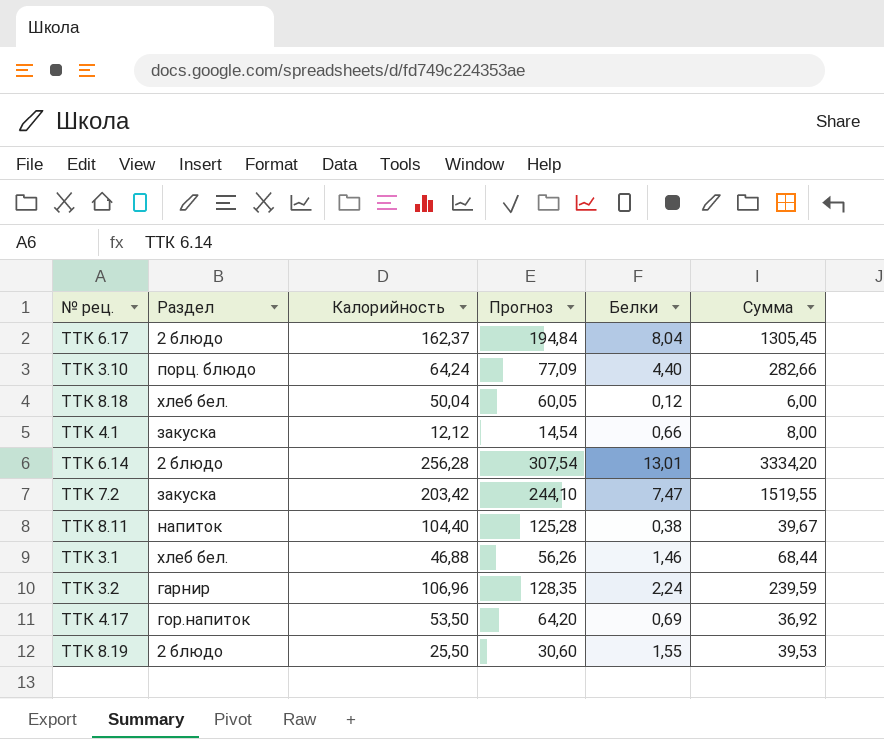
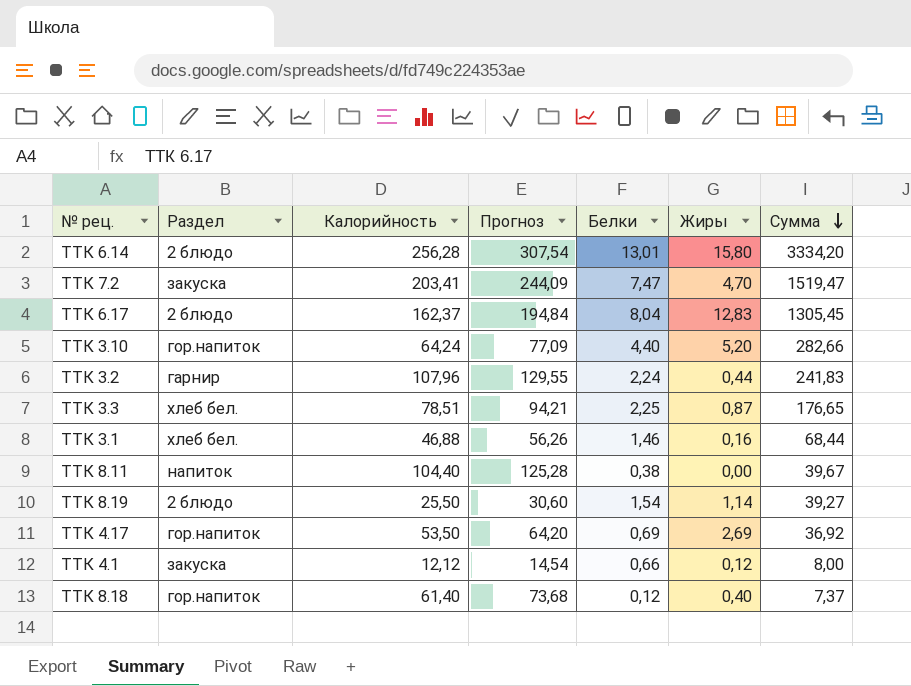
row order: none -> Сумма descending
column Жиры | position: none -> 6
ТТК 7.2 | Калорийность: 203,42 -> 203,41
ТТК 7.2 | Прогноз: 244,10 -> 244,09
ТТК 7.2 | Сумма: 1519,55 -> 1519,47
ТТК 3.10 | Раздел: порц. блюдо -> гор.напиток
ТТК 3.2 | Калорийность: 106,96 -> 107,96
ТТК 3.2 | Прогноз: 128,35 -> 129,55
ТТК 3.2 | Сумма: 239,59 -> 241,83
row ТТК 3.3: none -> хлеб бел. | 78,51 | 94,21 | 2,25 | 0,87 | 176,65
ТТК 8.19 | Белки: 1,55 -> 1,54
ТТК 8.19 | Сумма: 39,53 -> 39,27
ТТК 8.18 | Раздел: хлеб бел. -> гор.напиток
ТТК 8.18 | Калорийность: 50,04 -> 61,40
ТТК 8.18 | Прогноз: 60,05 -> 73,68
ТТК 8.18 | Сумма: 6,00 -> 7,37

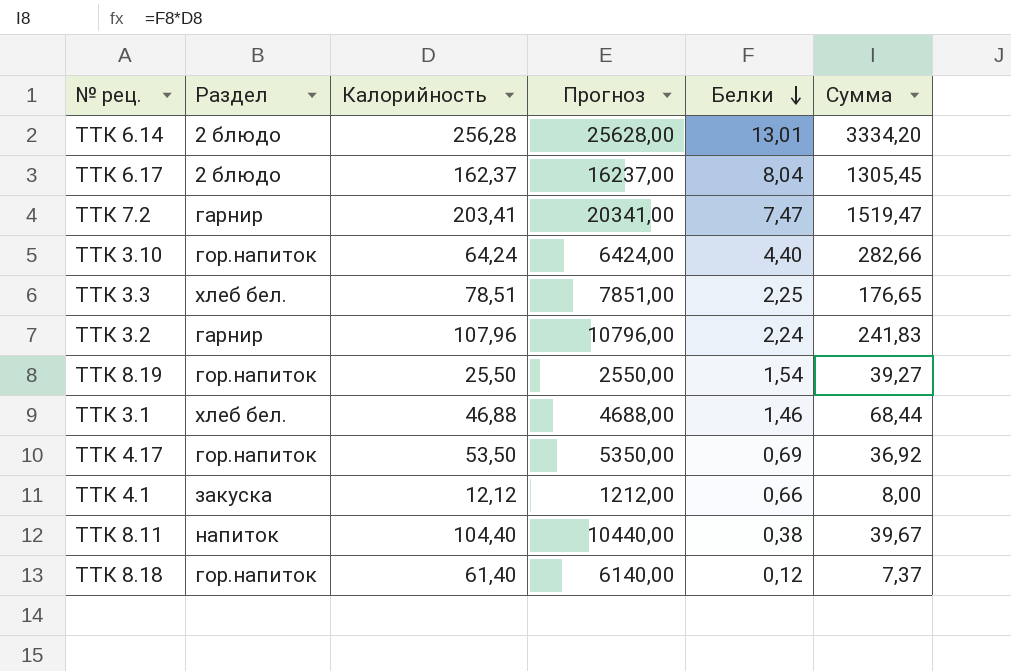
row order: Сумма descending -> Белки descending
column Жиры | position: 6 -> none
column Прогноз | formula: [Калорийность] * 1,2 -> [Калорийность] * 100
ТТК 7.2 | Раздел: закуска -> гарнир
ТТК 8.19 | Раздел: 2 блюдо -> гор.напиток

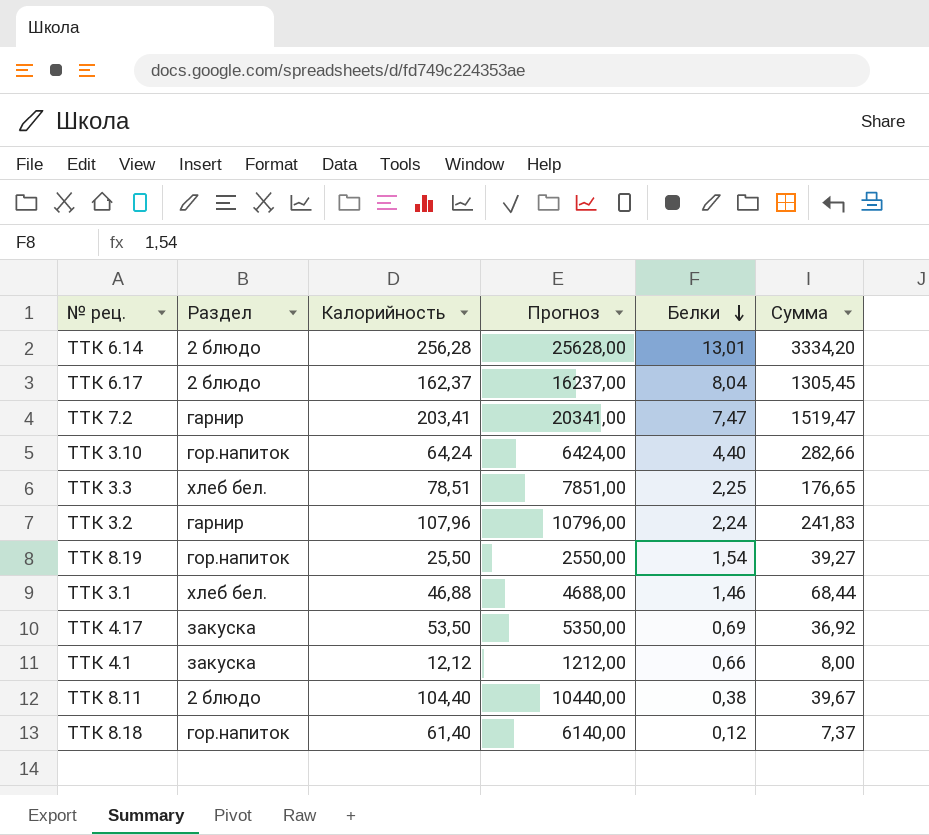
ТТК 4.17 | Раздел: гор.напиток -> закуска
ТТК 8.11 | Раздел: напиток -> 2 блюдо

